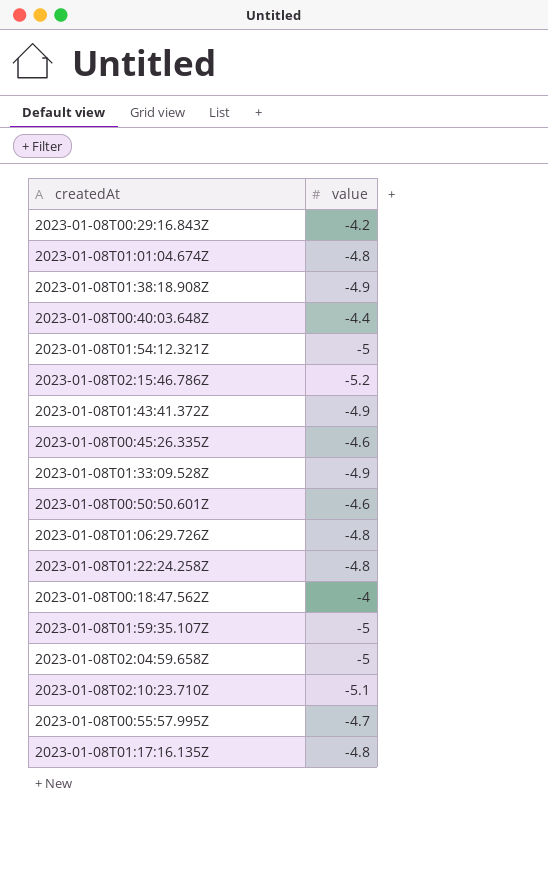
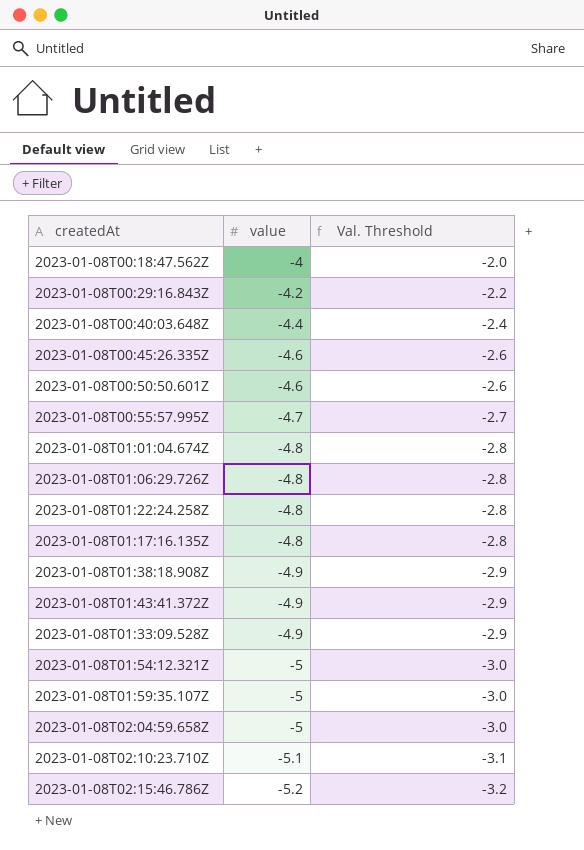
row order: none -> value descending
column Val. Threshold | formula: none -> [value] + 2

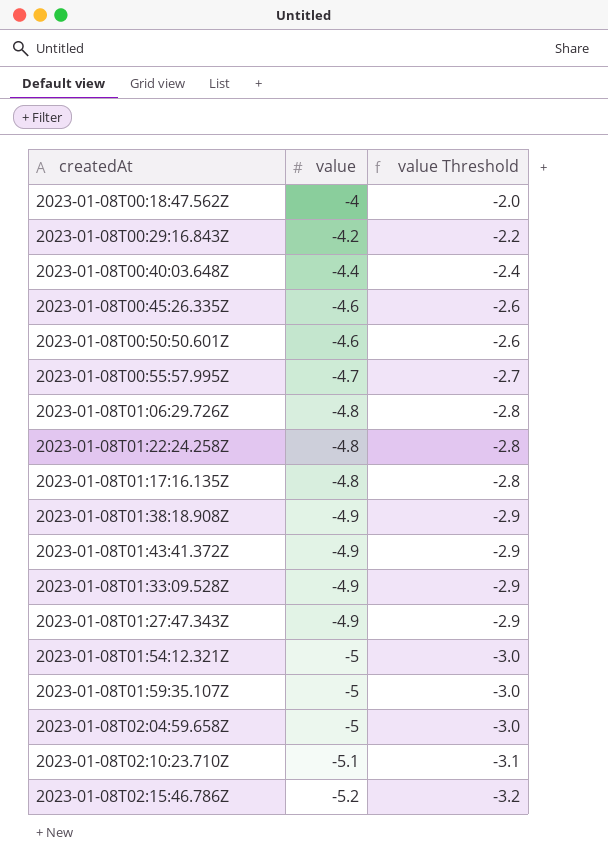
column name: Val. Threshold -> value Threshold
row 2023-01-08T01:01:04.674Z: -4.8 | -2.8 -> none
row 2023-01-08T01:27:47.343Z: none -> -4.9 | -2.9

